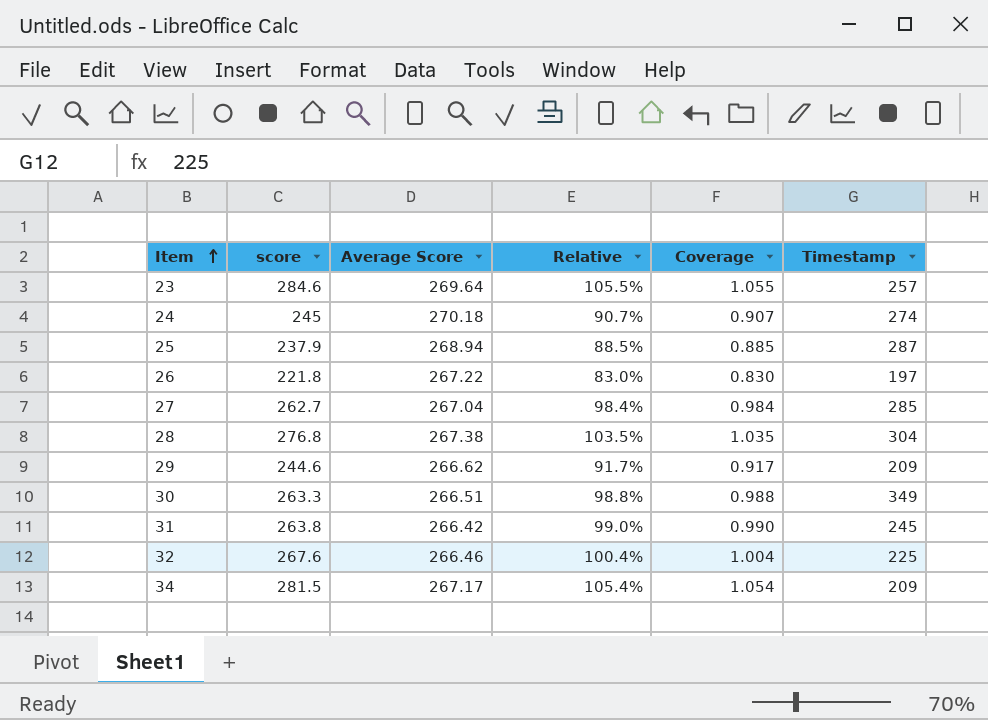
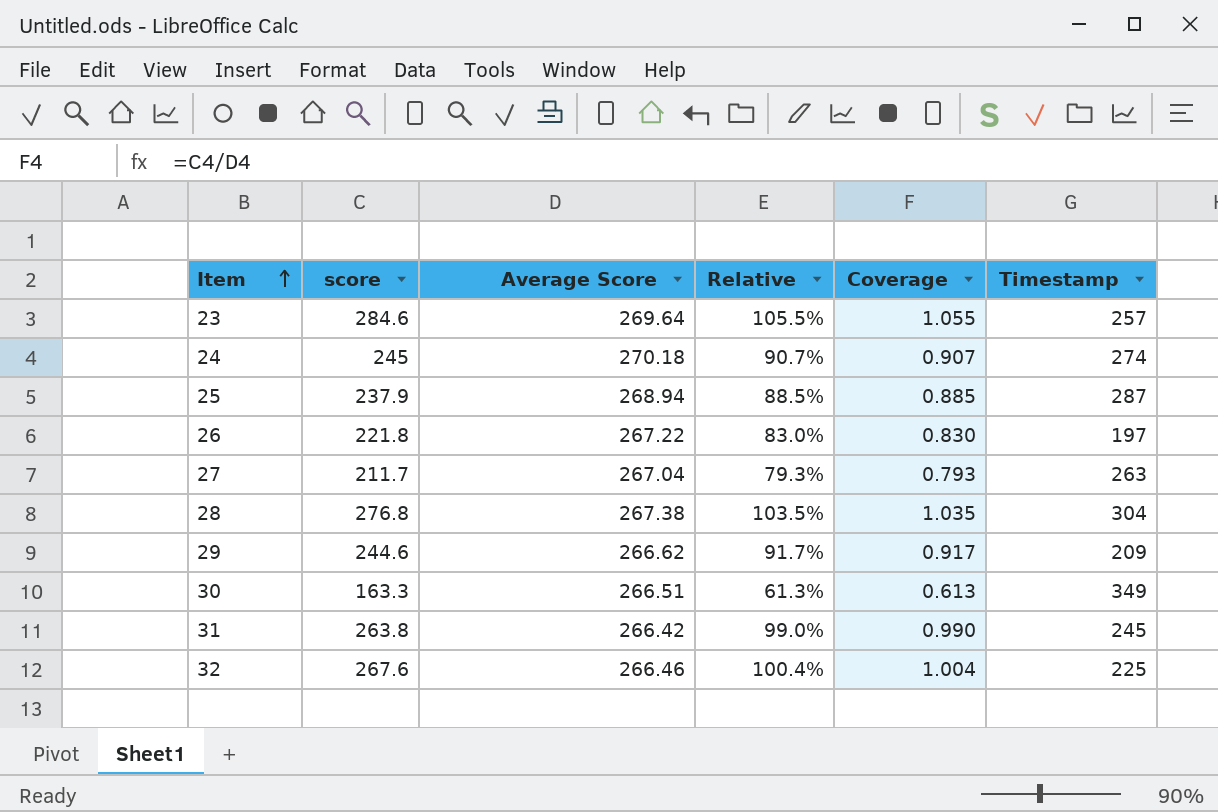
row 34: 281.5 | 267.17 | 105.4% | 1.054 | 209 -> none
27 | score: 262.7 -> 211.7
27 | Relative: 98.4% -> 79.3%
27 | Coverage: 0.984 -> 0.793
27 | Timestamp: 285 -> 263
30 | score: 263.3 -> 163.3
30 | Relative: 98.8% -> 61.3%
30 | Coverage: 0.988 -> 0.613

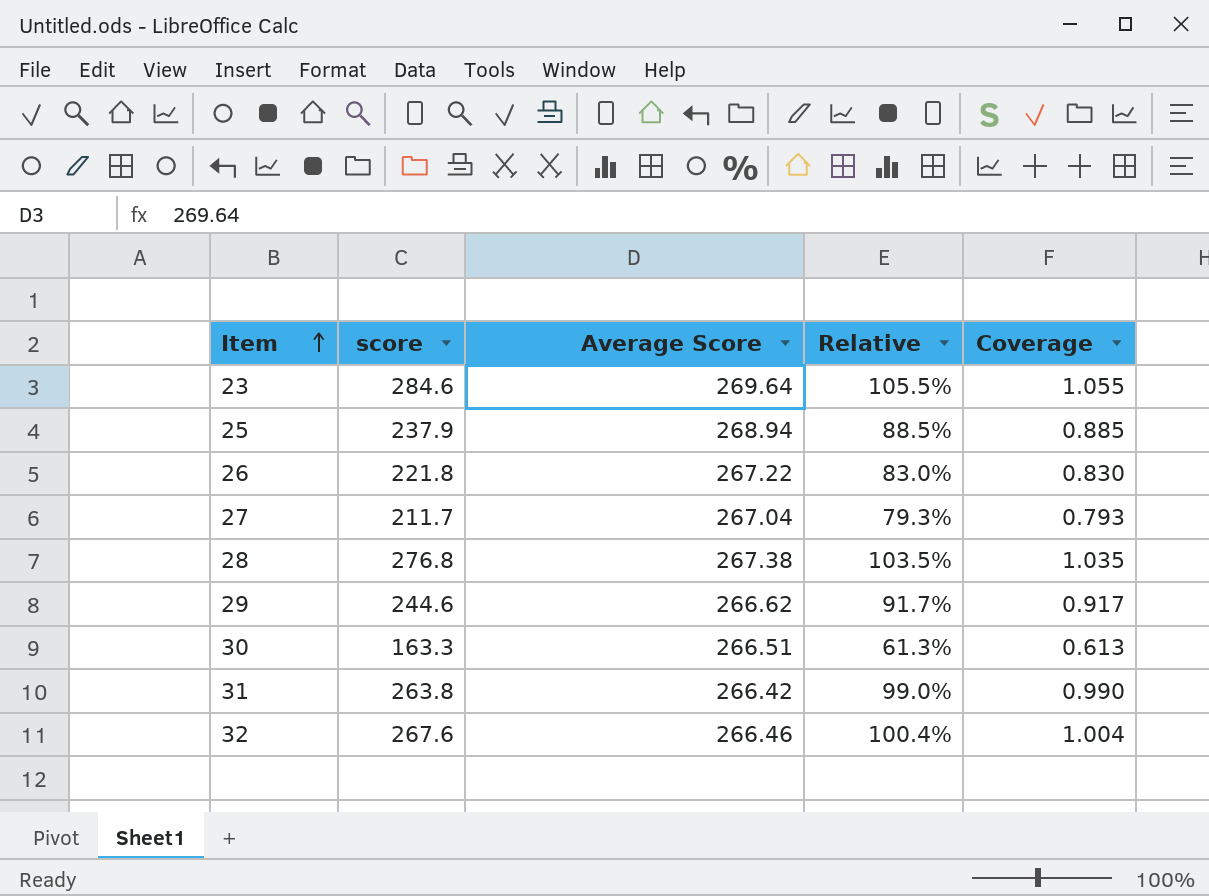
column Timestamp | position: 6 -> none
row 24: 245 | 270.18 | 90.7% | 0.907 | 274 -> none

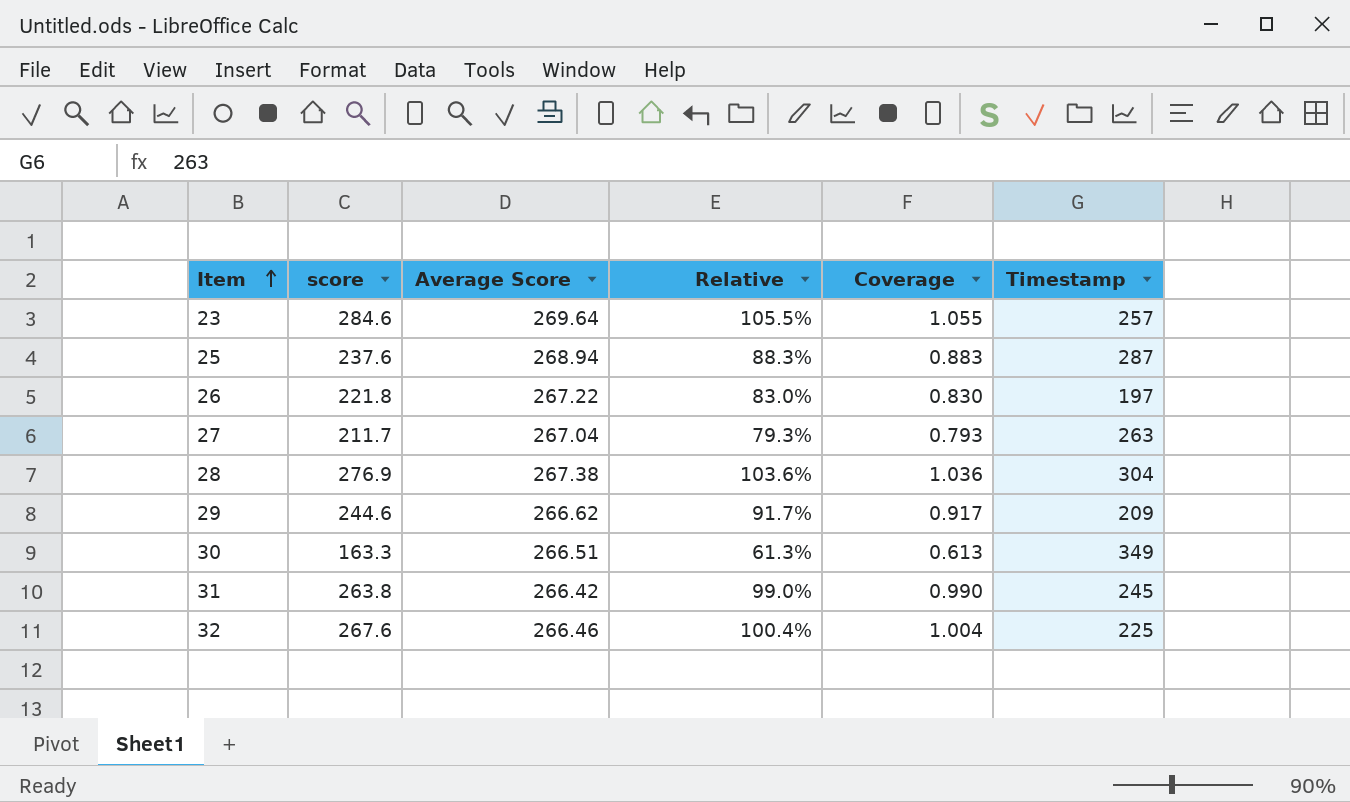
column Timestamp | position: none -> 6
25 | score: 237.9 -> 237.6
25 | Relative: 88.5% -> 88.3%
25 | Coverage: 0.885 -> 0.883
28 | score: 276.8 -> 276.9
28 | Relative: 103.5% -> 103.6%
28 | Coverage: 1.035 -> 1.036

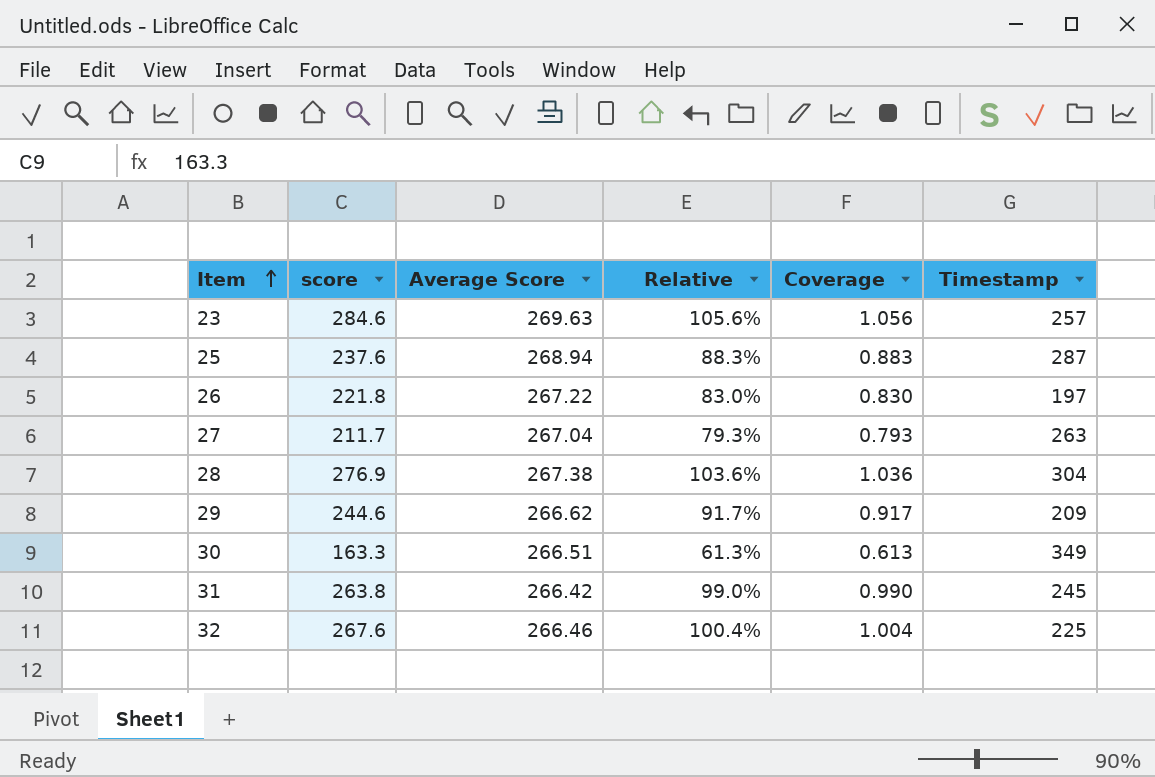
23 | Average Score: 269.64 -> 269.63
23 | Relative: 105.5% -> 105.6%
23 | Coverage: 1.055 -> 1.056

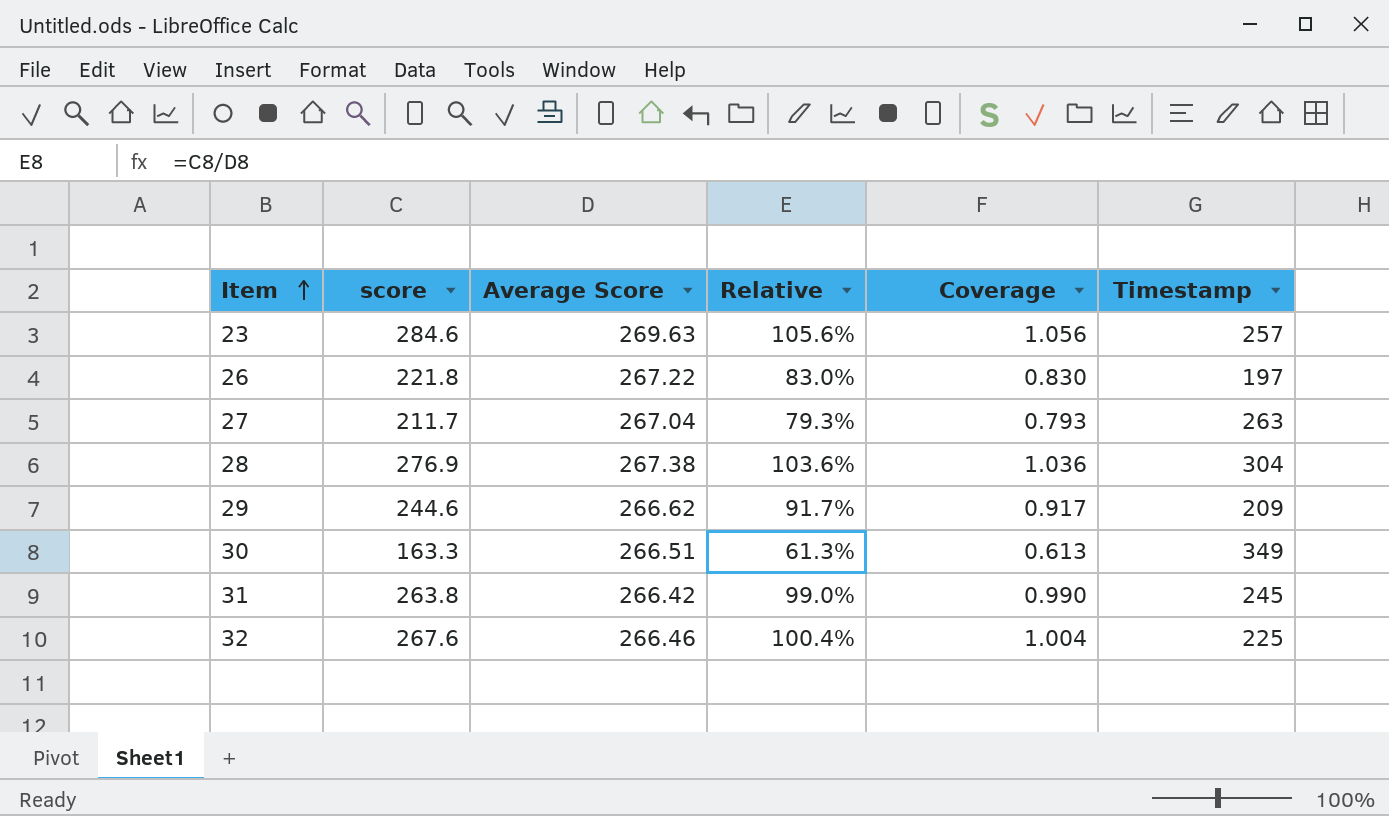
row 25: 237.6 | 268.94 | 88.3% | 0.883 | 287 -> none

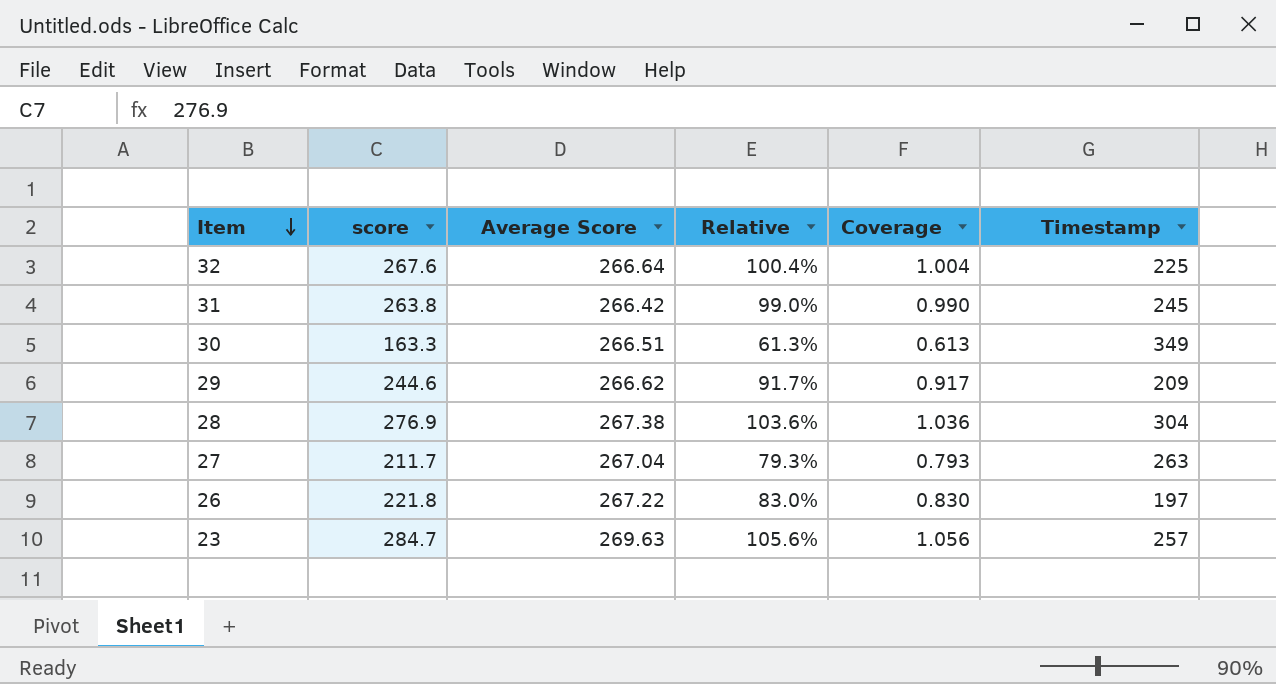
row order: Item ascending -> Item descending
32 | Average Score: 266.46 -> 266.64
23 | score: 284.6 -> 284.7

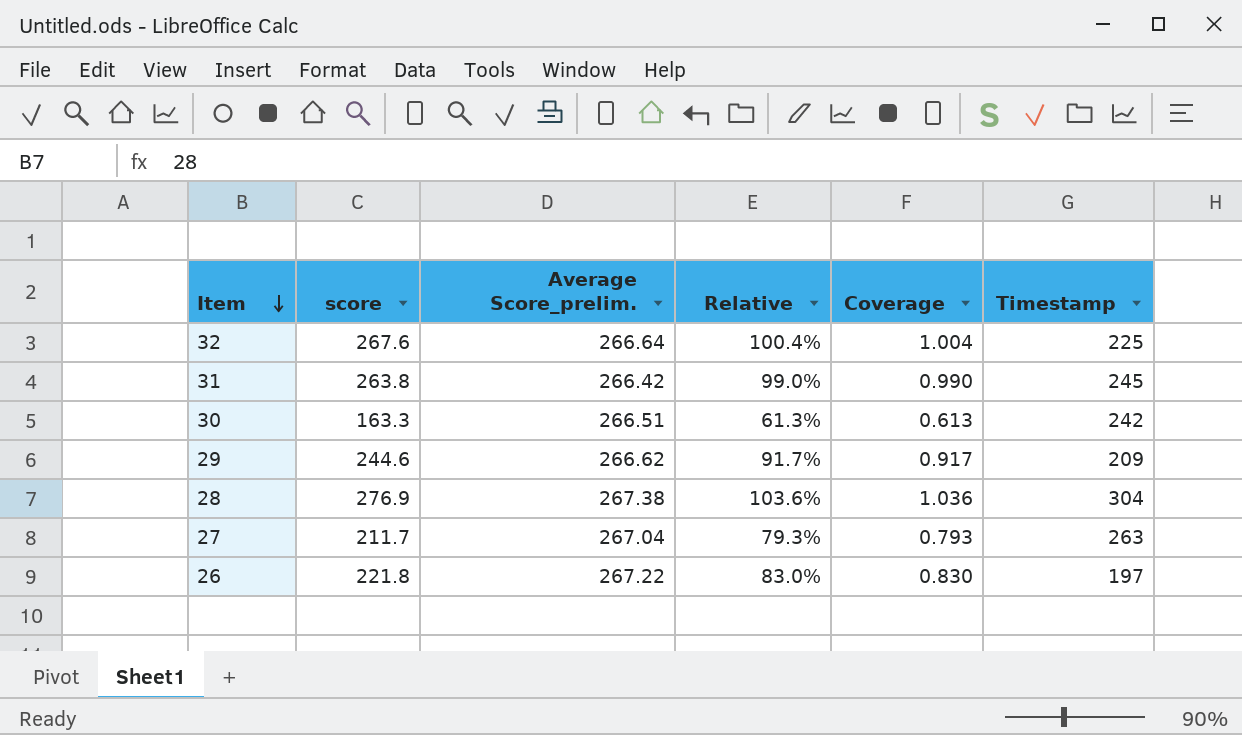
column name: Average Score -> Average Score_prelim.
row 23: 284.7 | 269.63 | 105.6% | 1.056 | 257 -> none
30 | Timestamp: 349 -> 242

